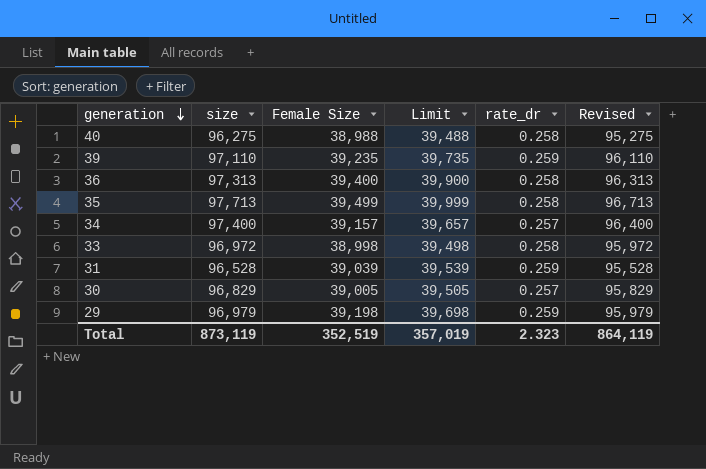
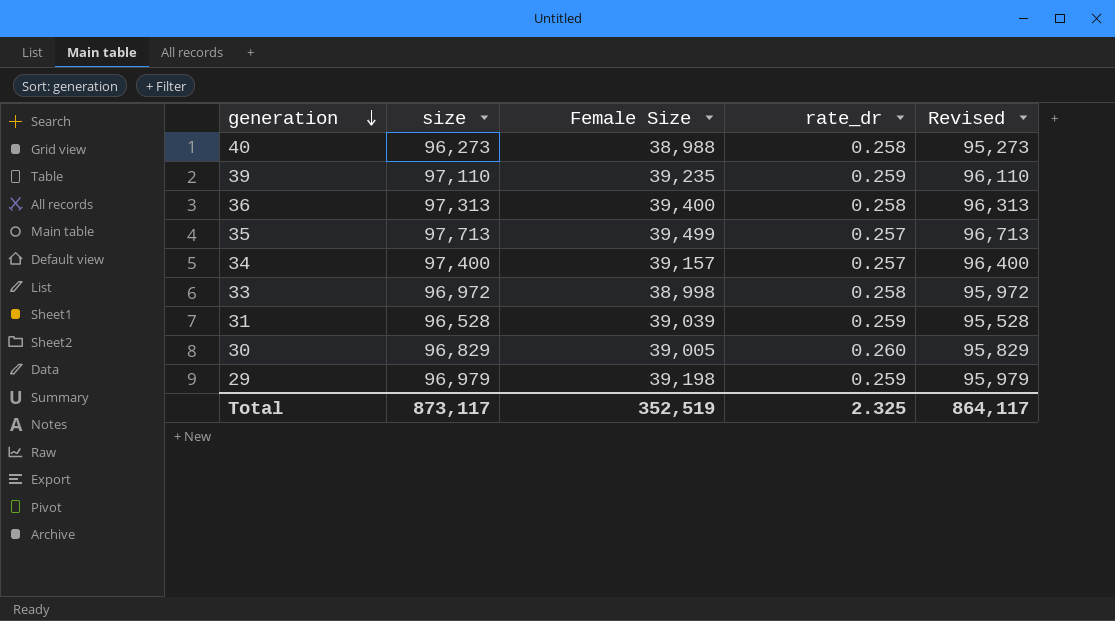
column Limit | formula: [Female Size] + 500 -> none
40 | size: 96,275 -> 96,273
40 | Revised: 95,275 -> 95,273
35 | rate_dr: 0.258 -> 0.257
30 | rate_dr: 0.257 -> 0.260
Total | size: 873,119 -> 873,117
Total | rate_dr: 2.323 -> 2.325
Total | Revised: 864,119 -> 864,117

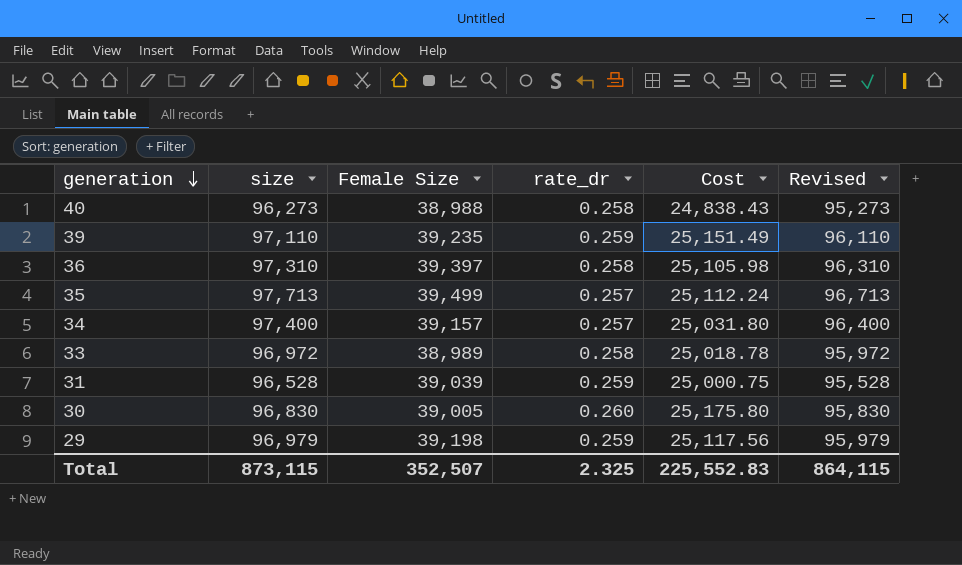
column Cost | formula: none -> [size] * [rate_dr]
36 | size: 97,313 -> 97,310
36 | Female Size: 39,400 -> 39,397
36 | Revised: 96,313 -> 96,310
33 | Female Size: 38,998 -> 38,989
30 | size: 96,829 -> 96,830
30 | Revised: 95,829 -> 95,830
Total | size: 873,117 -> 873,115
Total | Female Size: 352,519 -> 352,507
Total | Revised: 864,117 -> 864,115

